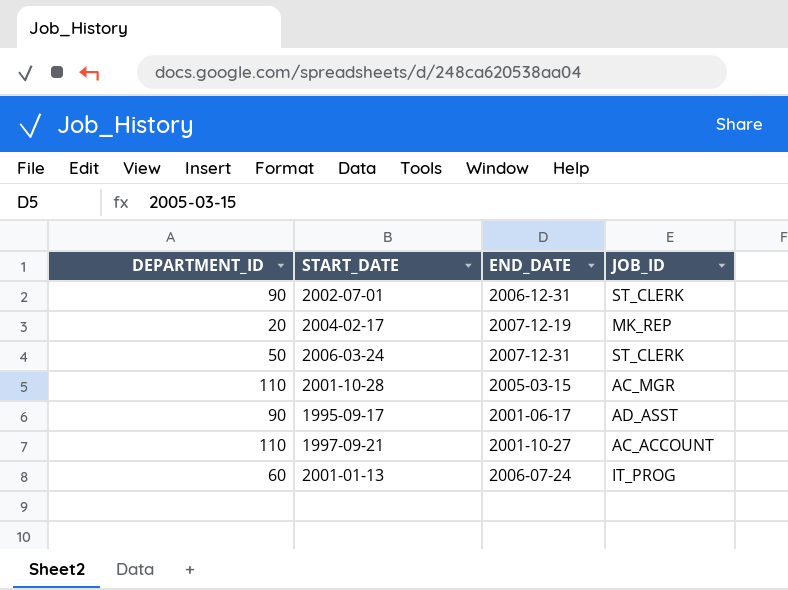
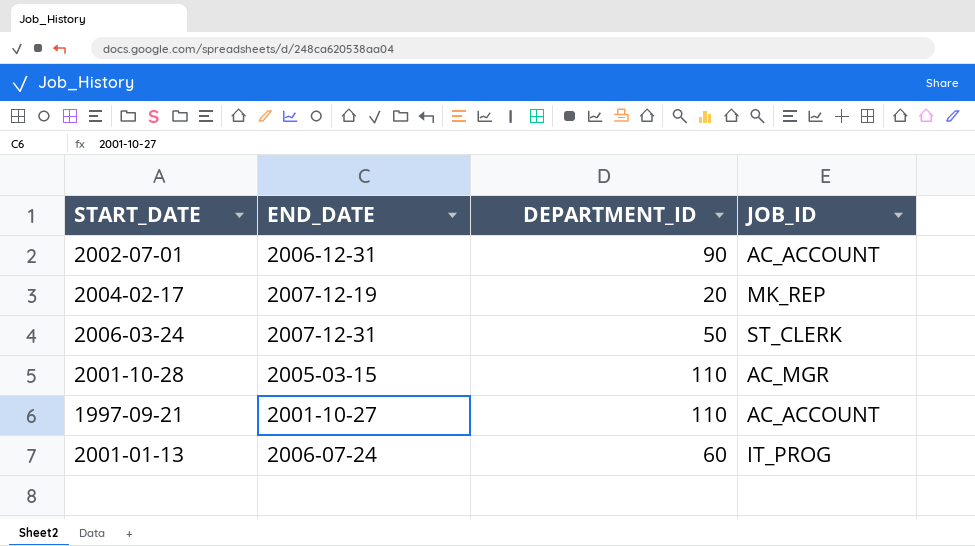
column DEPARTMENT_ID | position: 1 -> 3
row 1995-09-17: 90 | 2001-06-17 | AD_ASST -> none
2002-07-01 | JOB_ID: ST_CLERK -> AC_ACCOUNT

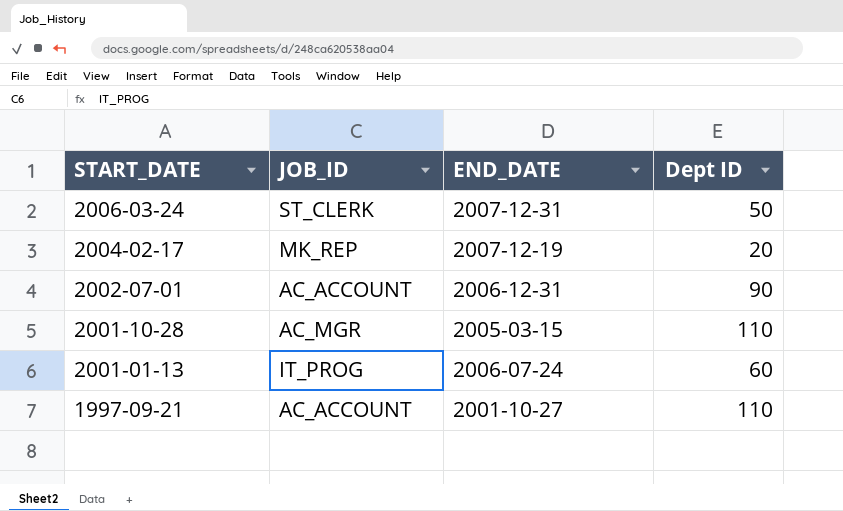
row order: none -> START_DATE descending
column JOB_ID | position: 4 -> 2
column name: DEPARTMENT_ID -> Dept ID

